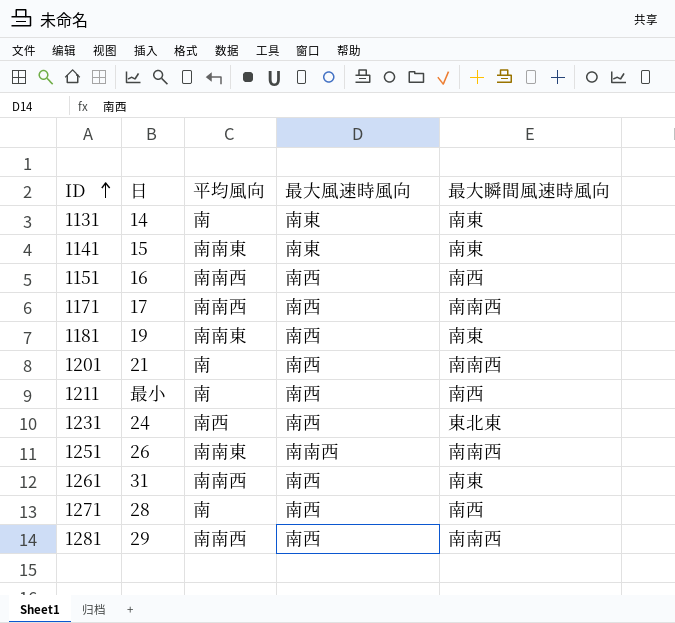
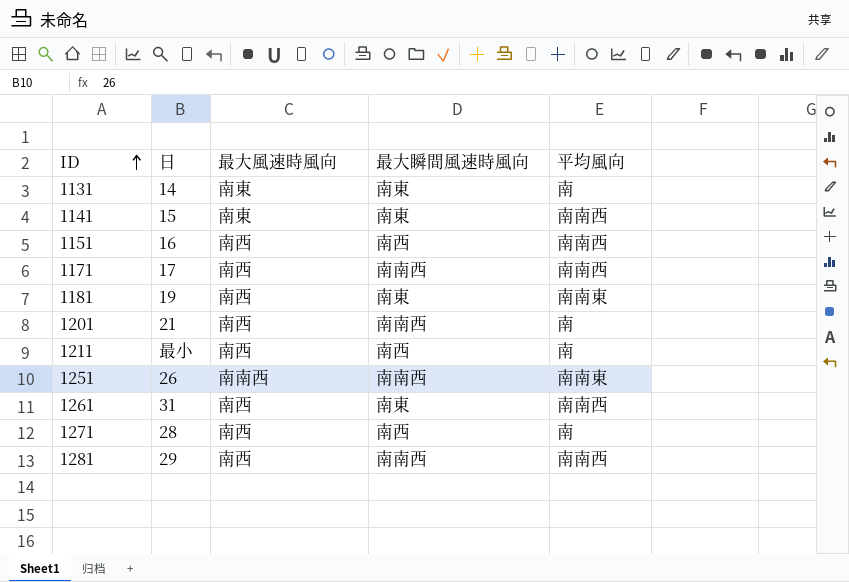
column 平均風向 | position: 3 -> 5
row 1231: 24 | 南西 | 南西 | 東北東 -> none
1141 | 平均風向: 南南東 -> 南南西

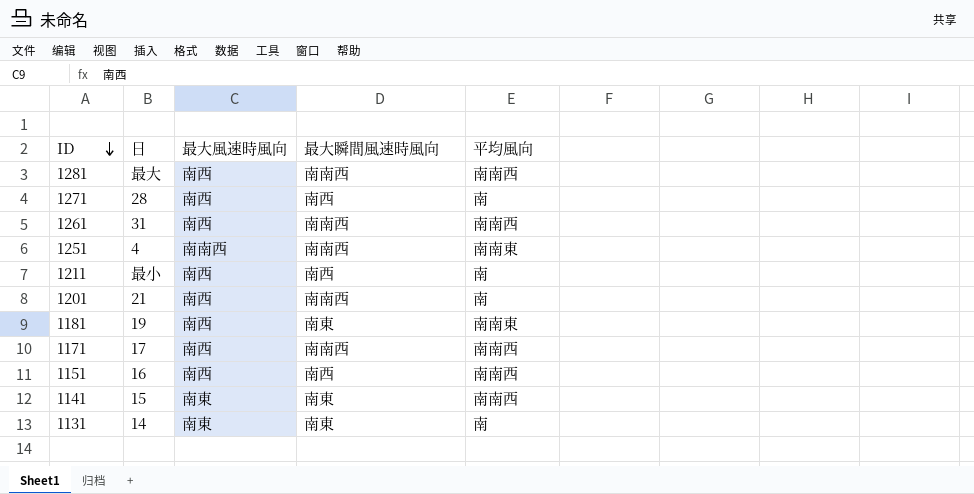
row order: ID ascending -> ID descending
1281 | 日: 29 -> 最大
1261 | 最大瞬間風速時風向: 南東 -> 南南西
1251 | 日: 26 -> 4

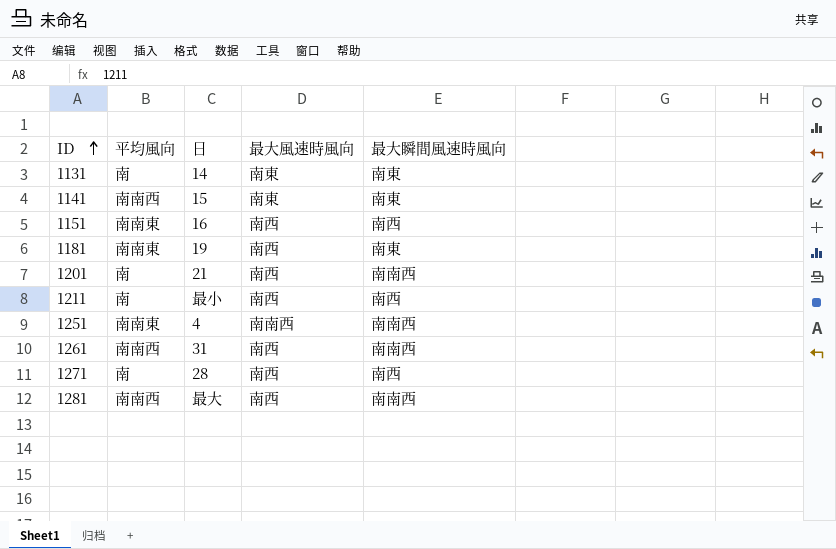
row order: ID descending -> ID ascending
column 平均風向 | position: 5 -> 2
row 1171: 17 | 南西 | 南南西 | 南南西 -> none
1151 | 平均風向: 南南西 -> 南南東

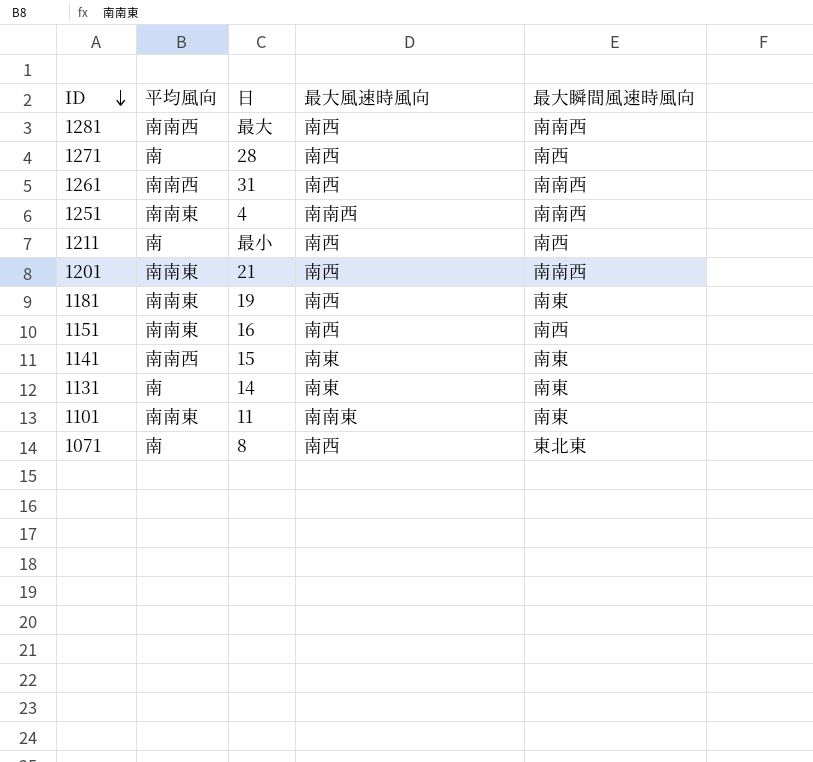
row order: ID ascending -> ID descending
1201 | 平均風向: 南 -> 南南東
row 1101: none -> 南南東 | 11 | 南南東 | 南東
row 1071: none -> 南 | 8 | 南西 | 東北東

